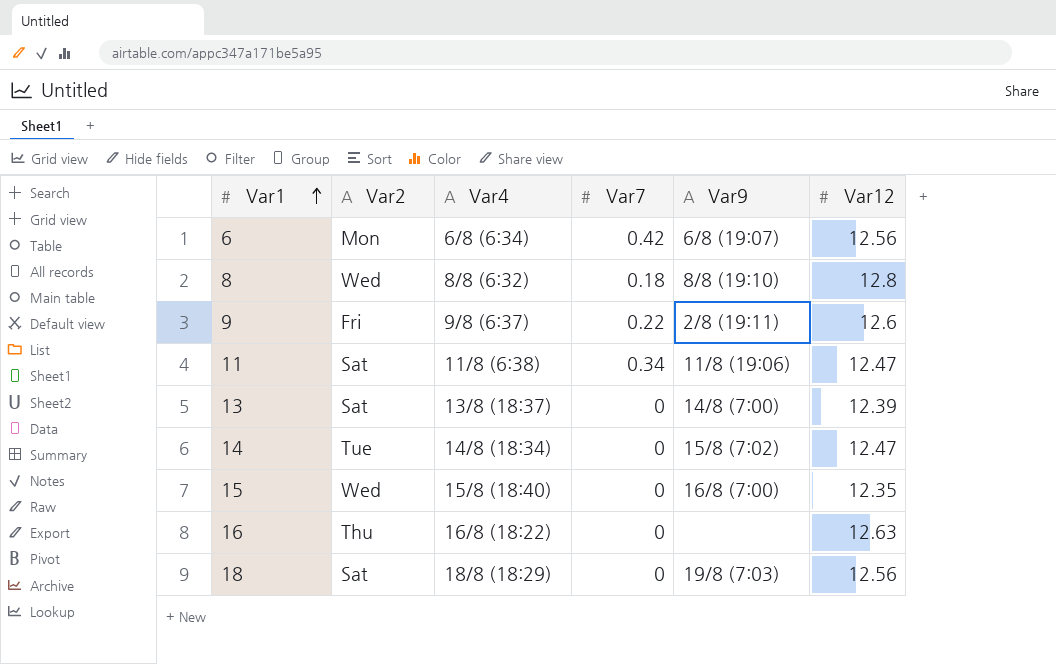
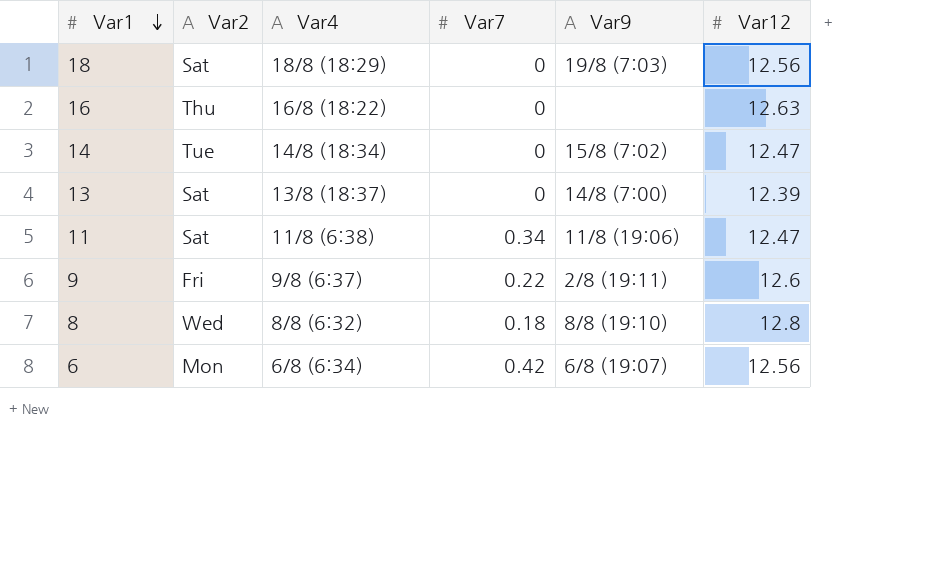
row order: Var1 ascending -> Var1 descending
row 15: Wed | 15/8 (18:40) | 0 | 16/8 (7:00) | 12.35 -> none

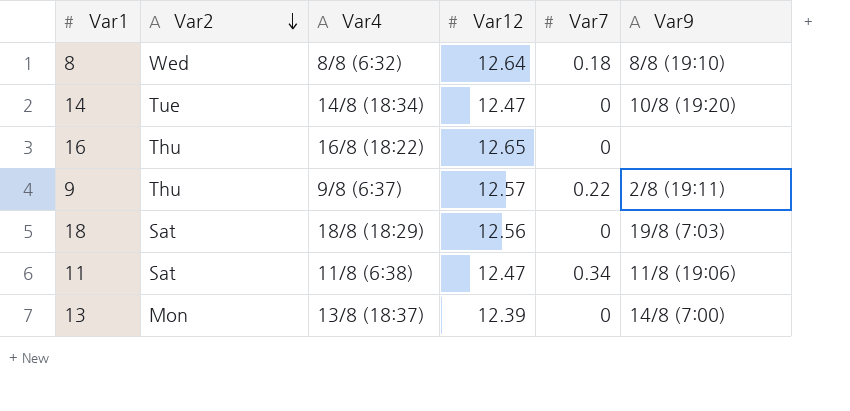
row order: Var1 descending -> Var2 descending
column Var12 | position: 6 -> 4
row 6: Mon | 6/8 (6:34) | 0.42 | 6/8 (19:07) | 12.56 -> none
8 | Var12: 12.8 -> 12.64
14 | Var9: 15/8 (7:02) -> 10/8 (19:20)
16 | Var12: 12.63 -> 12.65
9 | Var2: Fri -> Thu
9 | Var12: 12.6 -> 12.57
13 | Var2: Sat -> Mon

